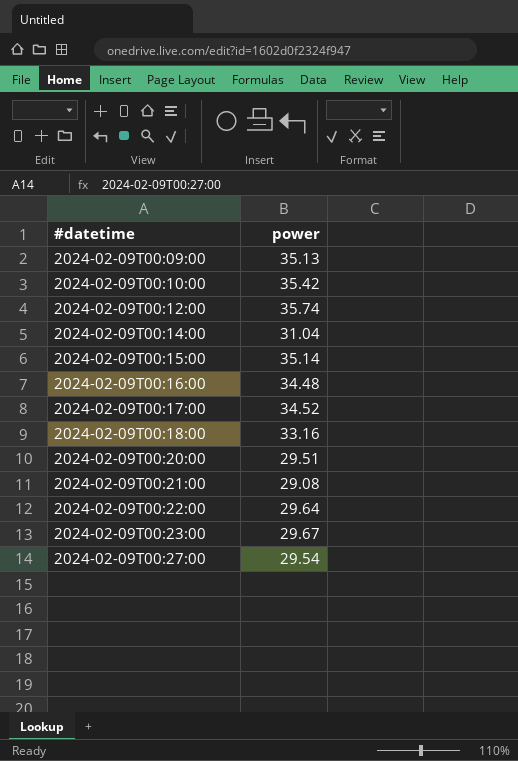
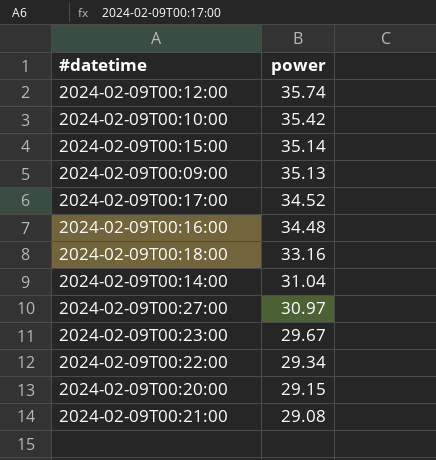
row order: #datetime ascending -> power descending
2024-02-09T00:27:00 | power: 29.54 -> 30.97
2024-02-09T00:22:00 | power: 29.64 -> 29.34
2024-02-09T00:20:00 | power: 29.51 -> 29.15

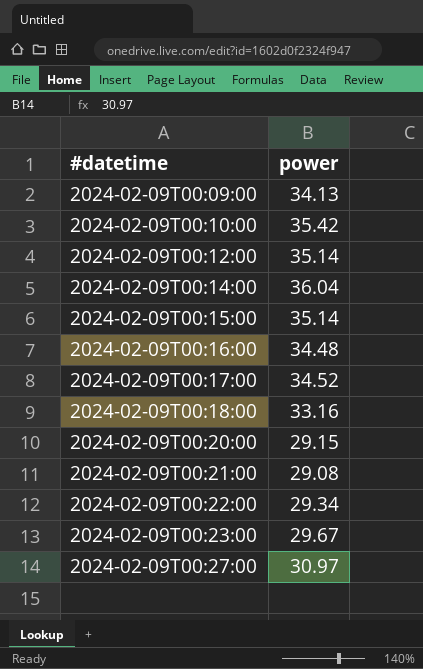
row order: power descending -> #datetime ascending
2024-02-09T00:09:00 | power: 35.13 -> 34.13
2024-02-09T00:12:00 | power: 35.74 -> 35.14
2024-02-09T00:14:00 | power: 31.04 -> 36.04

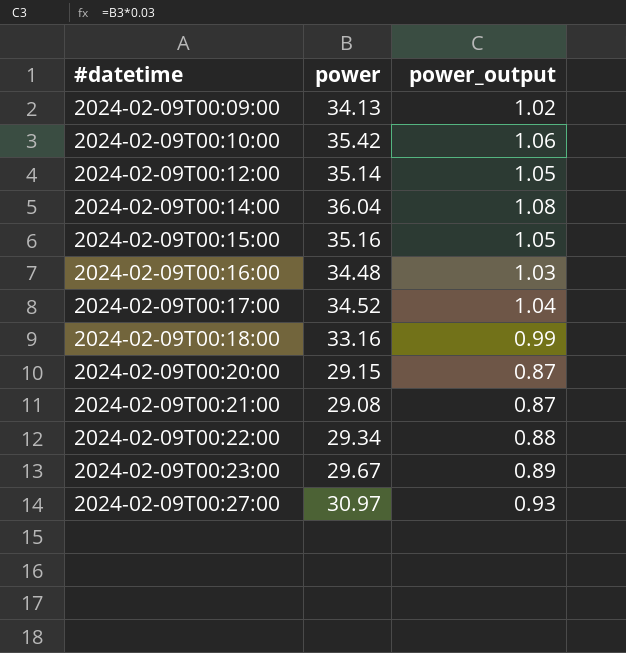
column power_output | formula: none -> [power] * 0.03
2024-02-09T00:15:00 | power: 35.14 -> 35.16

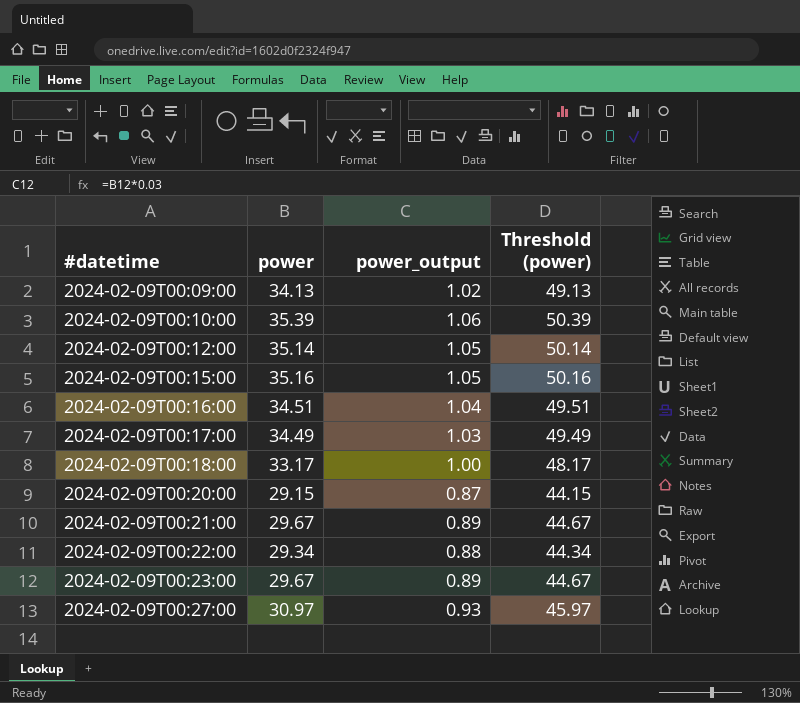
column Threshold (power) | formula: none -> [power] + 15
row 2024-02-09T00:14:00: 36.04 | 1.08 -> none
2024-02-09T00:10:00 | power: 35.42 -> 35.39
2024-02-09T00:16:00 | power: 34.48 -> 34.51
2024-02-09T00:16:00 | power_output: 1.03 -> 1.04
2024-02-09T00:17:00 | power: 34.52 -> 34.49
2024-02-09T00:17:00 | power_output: 1.04 -> 1.03
2024-02-09T00:18:00 | power: 33.16 -> 33.17
2024-02-09T00:18:00 | power_output: 0.99 -> 1.00
2024-02-09T00:21:00 | power: 29.08 -> 29.67
2024-02-09T00:21:00 | power_output: 0.87 -> 0.89

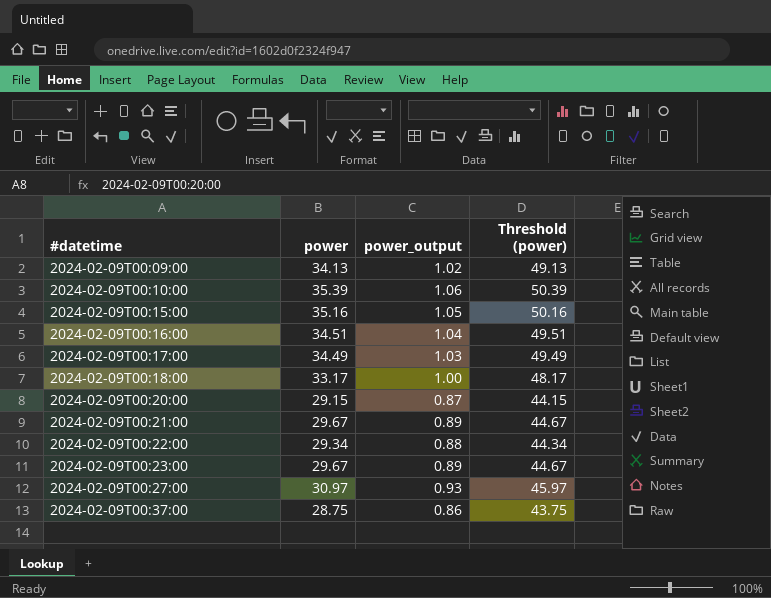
row 2024-02-09T00:12:00: 35.14 | 1.05 | 50.14 -> none
row 2024-02-09T00:37:00: none -> 28.75 | 0.86 | 43.75

